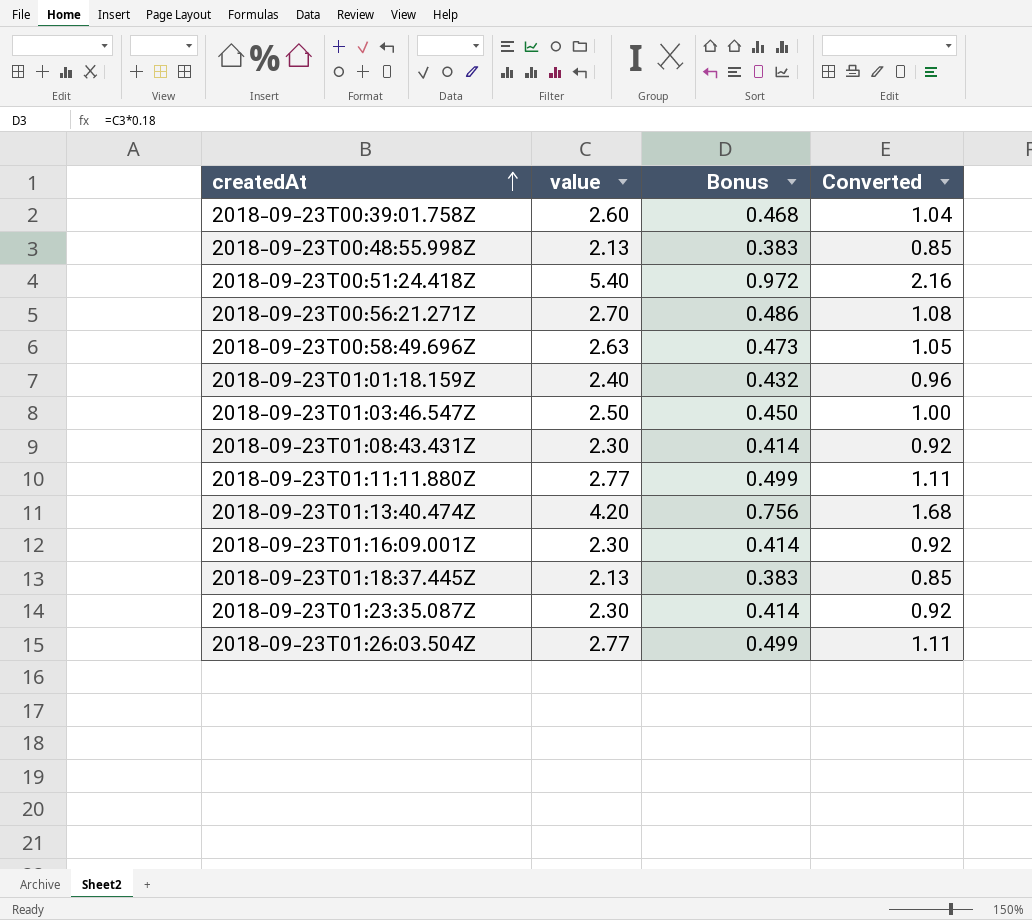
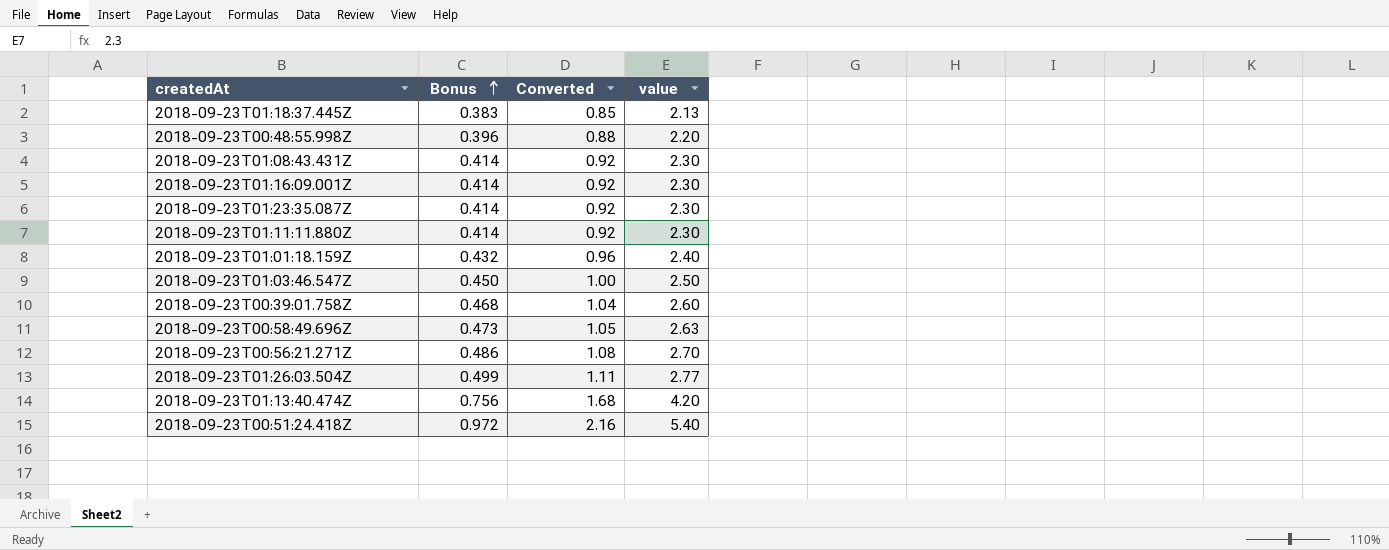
row order: createdAt ascending -> Bonus ascending
column value | position: 2 -> 4
2018-09-23T00:48:55.998Z | Bonus: 0.383 -> 0.396
2018-09-23T00:48:55.998Z | Converted: 0.85 -> 0.88
2018-09-23T00:48:55.998Z | value: 2.13 -> 2.20
2018-09-23T01:11:11.880Z | Bonus: 0.499 -> 0.414
2018-09-23T01:11:11.880Z | Converted: 1.11 -> 0.92
2018-09-23T01:11:11.880Z | value: 2.77 -> 2.30

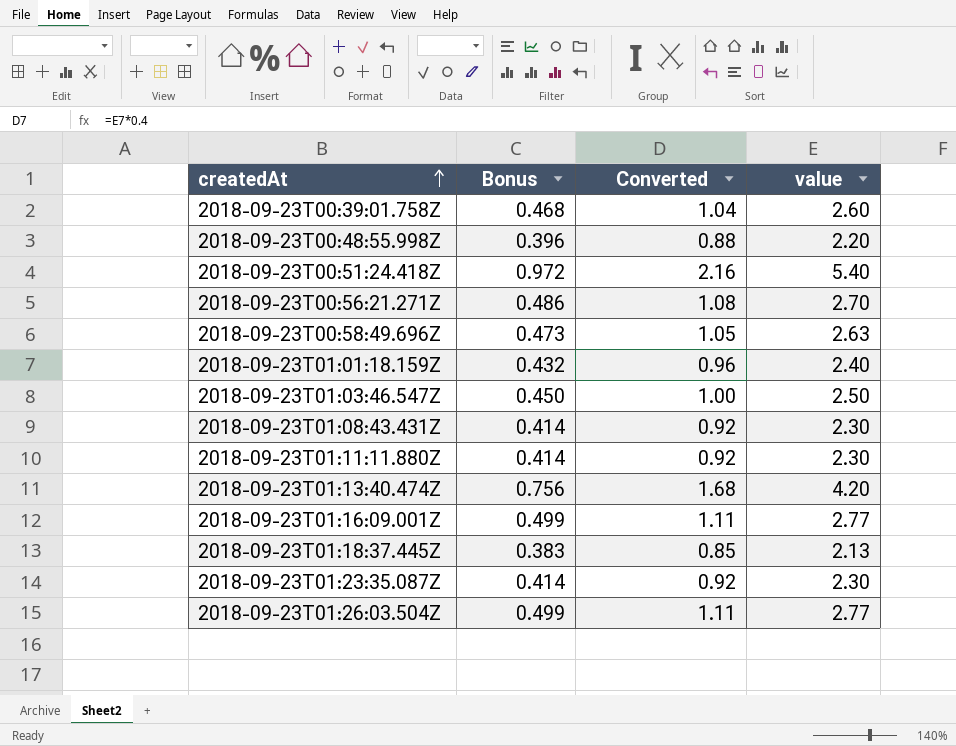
row order: Bonus ascending -> createdAt ascending
2018-09-23T01:16:09.001Z | Bonus: 0.414 -> 0.499
2018-09-23T01:16:09.001Z | Converted: 0.92 -> 1.11
2018-09-23T01:16:09.001Z | value: 2.30 -> 2.77

